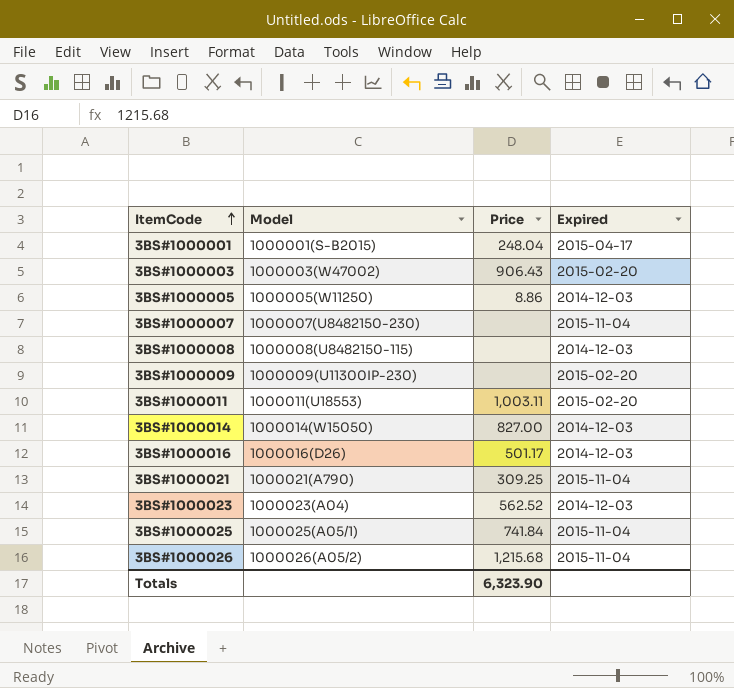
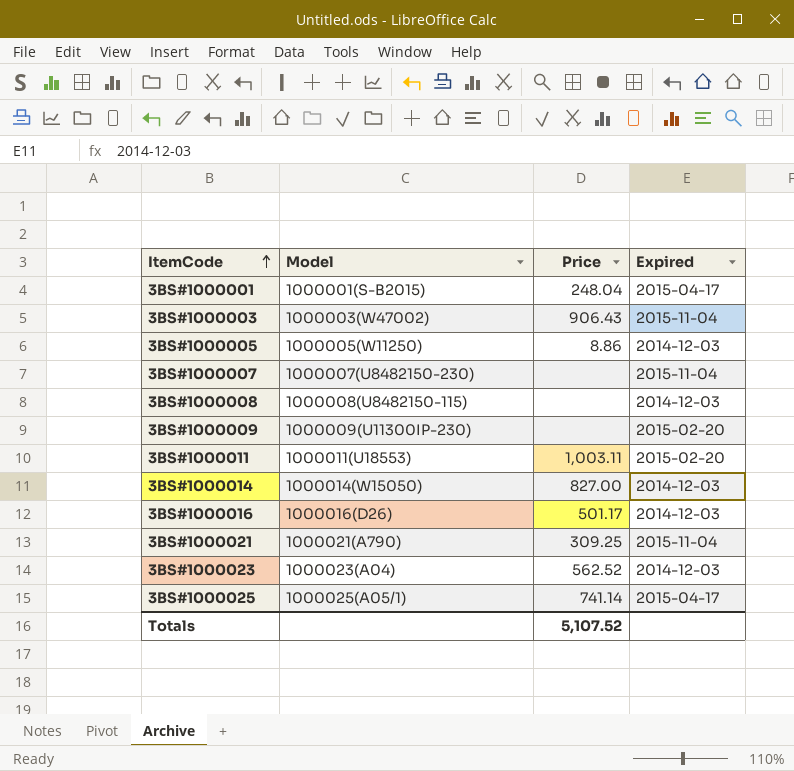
row 3BS#1000026: 1000026(A05/2) | 1,215.68 | 2015-11-04 -> none
3BS#1000003 | Expired: 2015-02-20 -> 2015-11-04
3BS#1000025 | Price: 741.84 -> 741.14
3BS#1000025 | Expired: 2015-11-04 -> 2015-04-17
Totals | Price: 6,323.90 -> 5,107.52

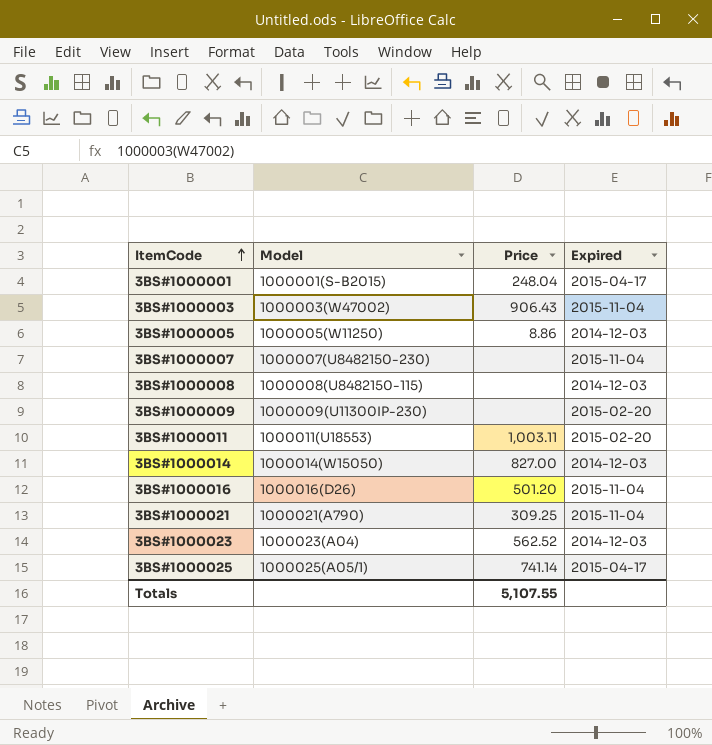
3BS#1000016 | Price: 501.17 -> 501.20
3BS#1000016 | Expired: 2014-12-03 -> 2015-11-04
Totals | Price: 5,107.52 -> 5,107.55

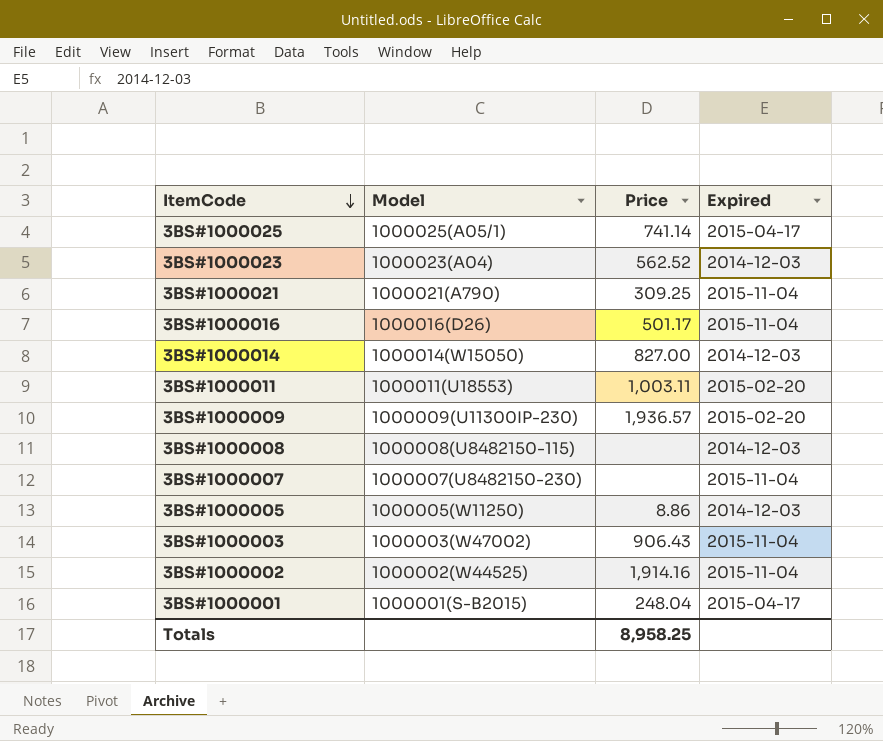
row order: ItemCode ascending -> ItemCode descending
3BS#1000016 | Price: 501.20 -> 501.17
3BS#1000009 | Price: none -> 1,936.57
row 3BS#1000002: none -> 1000002(W44525) | 1,914.16 | 2015-11-04
Totals | Price: 5,107.55 -> 8,958.25

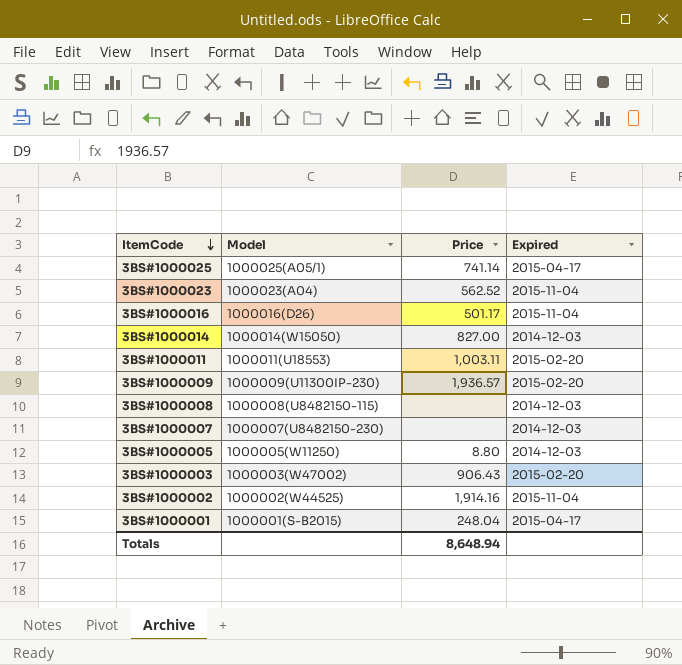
row 3BS#1000021: 1000021(A790) | 309.25 | 2015-11-04 -> none
3BS#1000023 | Expired: 2014-12-03 -> 2015-11-04
3BS#1000007 | Expired: 2015-11-04 -> 2014-12-03
3BS#1000005 | Price: 8.86 -> 8.80
3BS#1000003 | Expired: 2015-11-04 -> 2015-02-20
Totals | Price: 8,958.25 -> 8,648.94

